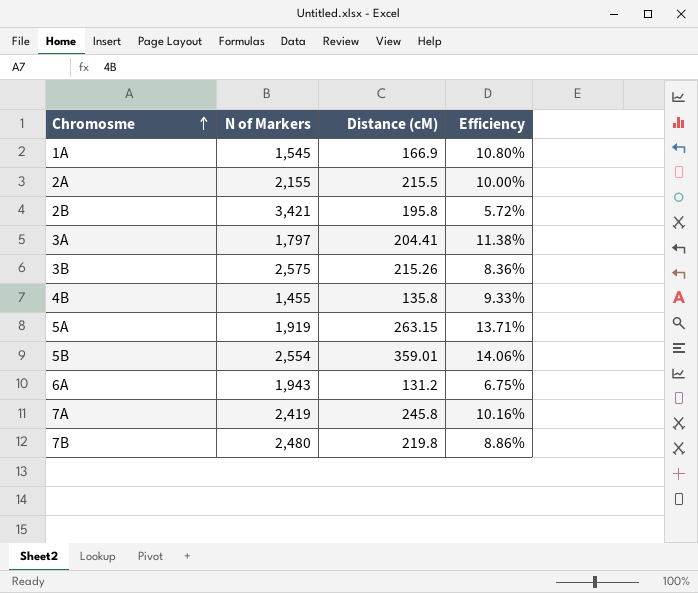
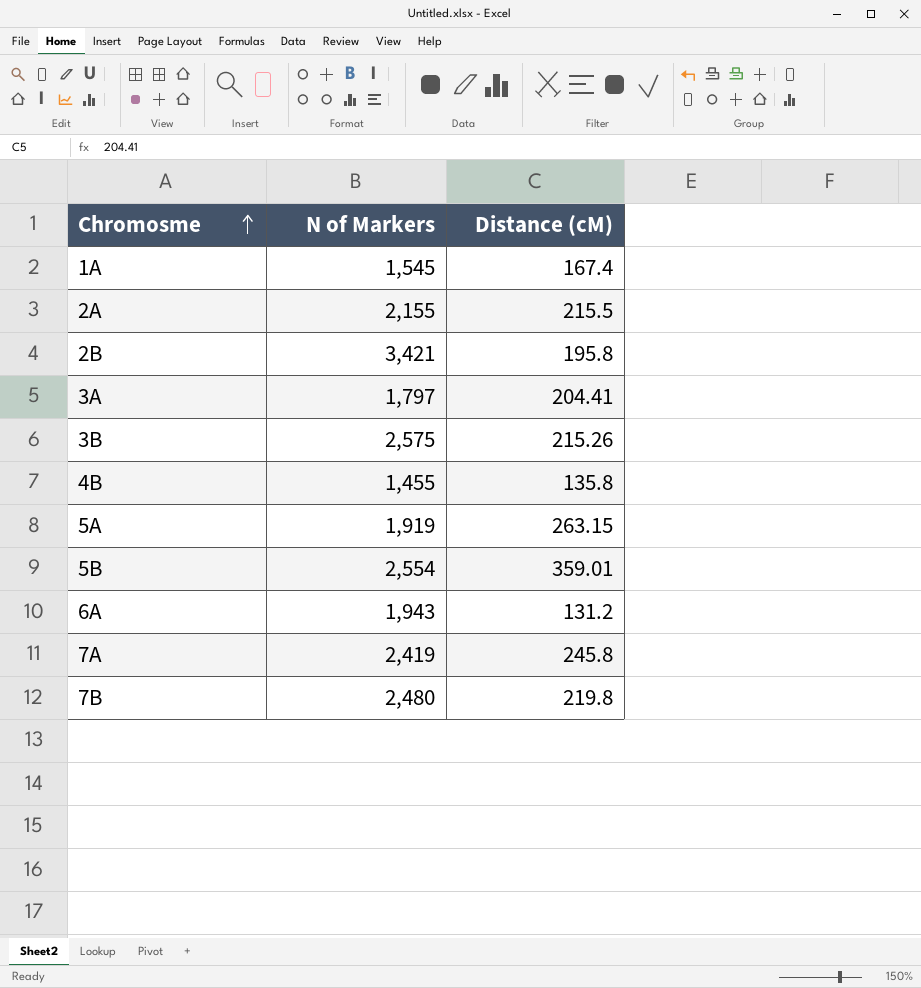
column Efficiency | formula: [Distance (cM)] / [N of Markers] -> none
1A | Distance (cM): 166.9 -> 167.4

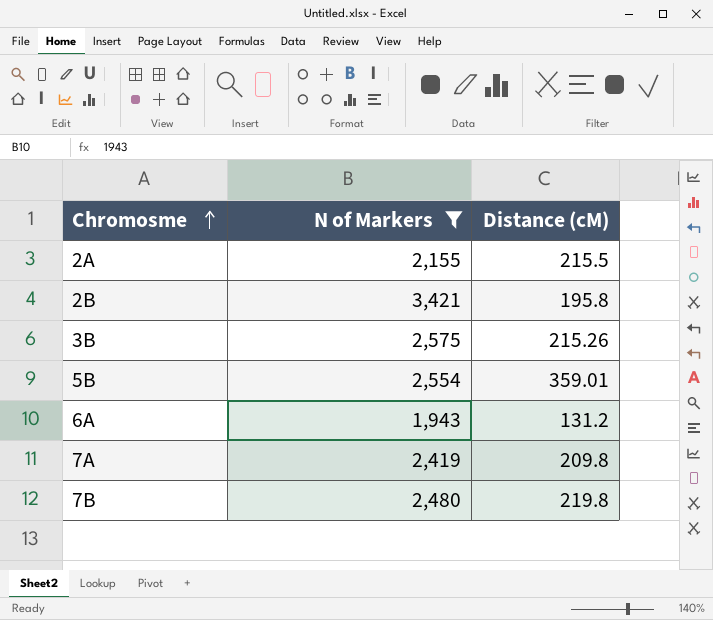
filter: none -> N of Markers >= 1,943
7A | Distance (cM): 245.8 -> 209.8

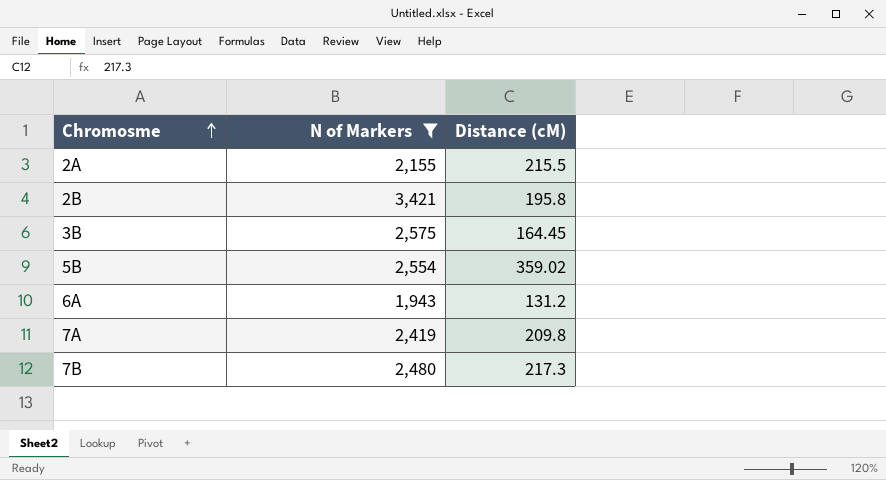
3B | Distance (cM): 215.26 -> 164.45
5B | Distance (cM): 359.01 -> 359.02
7B | Distance (cM): 219.8 -> 217.3

